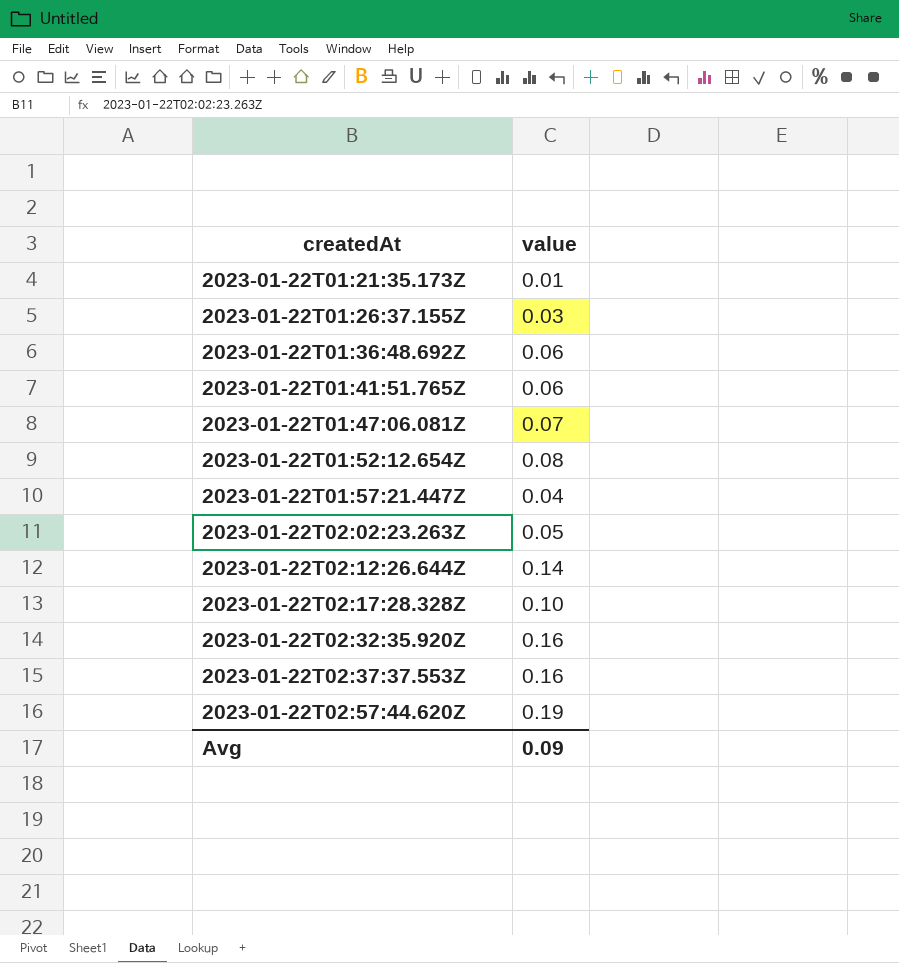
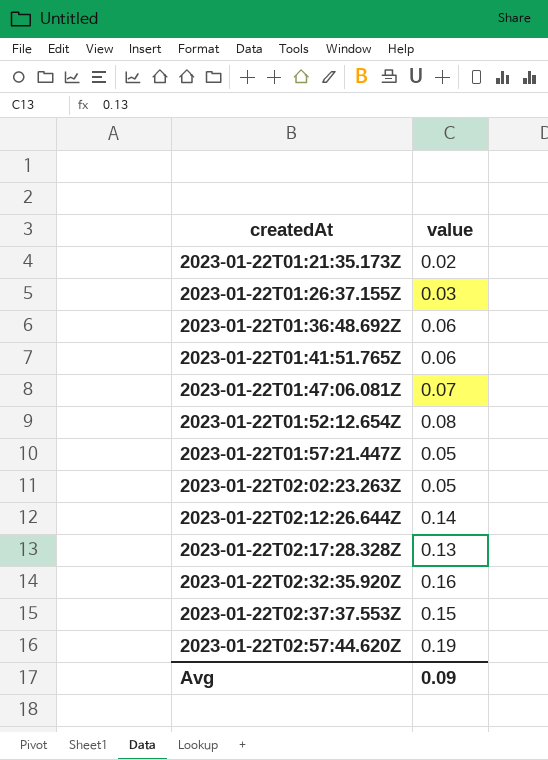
2023-01-22T01:21:35.173Z | value: 0.01 -> 0.02
2023-01-22T01:57:21.447Z | value: 0.04 -> 0.05
2023-01-22T02:17:28.328Z | value: 0.10 -> 0.13
2023-01-22T02:37:37.553Z | value: 0.16 -> 0.15

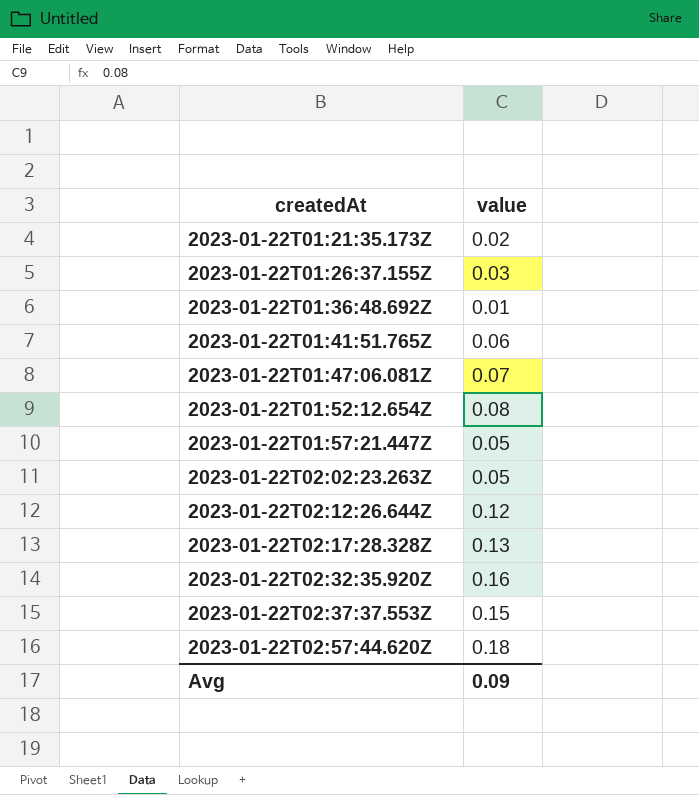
2023-01-22T01:36:48.692Z | value: 0.06 -> 0.01
2023-01-22T02:12:26.644Z | value: 0.14 -> 0.12
2023-01-22T02:57:44.620Z | value: 0.19 -> 0.18

